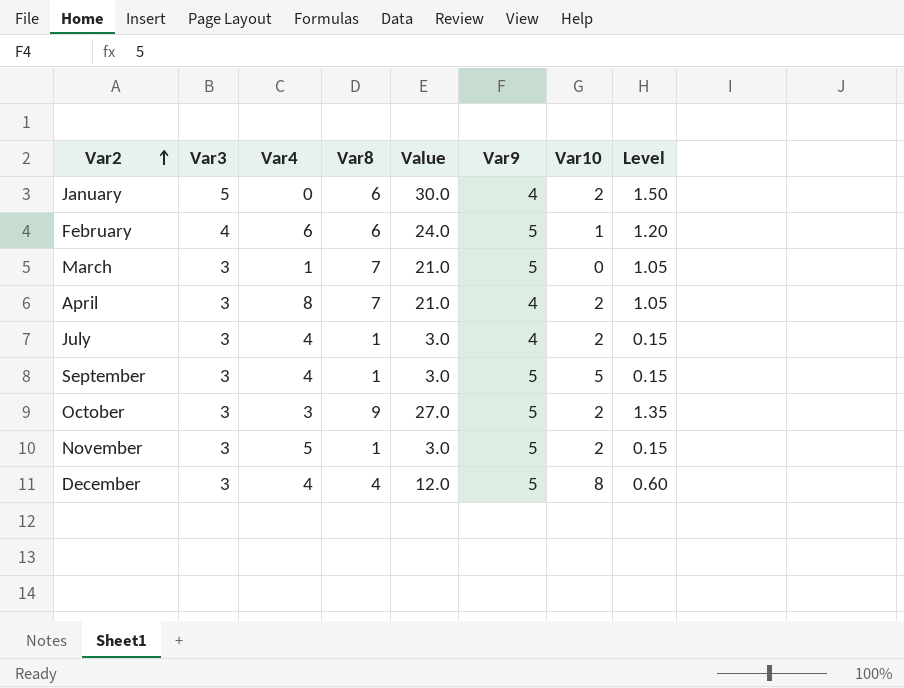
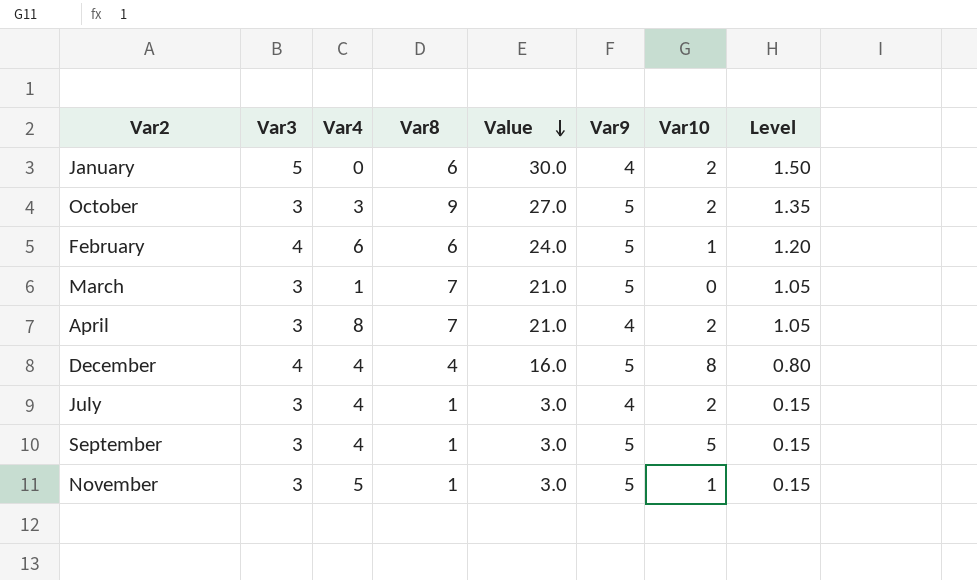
row order: Var2 ascending -> Value descending
December | Var3: 3 -> 4
December | Value: 12.0 -> 16.0
December | Level: 0.60 -> 0.80
November | Var10: 2 -> 1

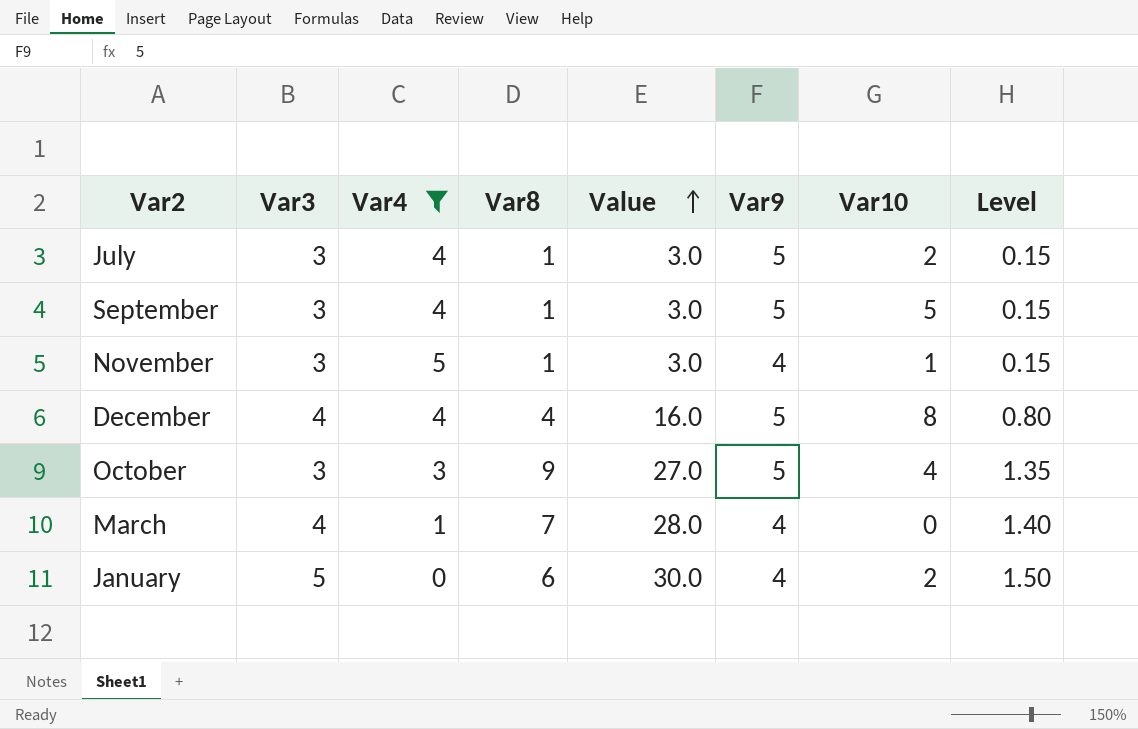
filter: none -> Var4 <= 5
row order: Value descending -> Value ascending
July | Var9: 4 -> 5
November | Var9: 5 -> 4
October | Var10: 2 -> 4
March | Var3: 3 -> 4
March | Value: 21.0 -> 28.0
March | Var9: 5 -> 4
March | Level: 1.05 -> 1.40

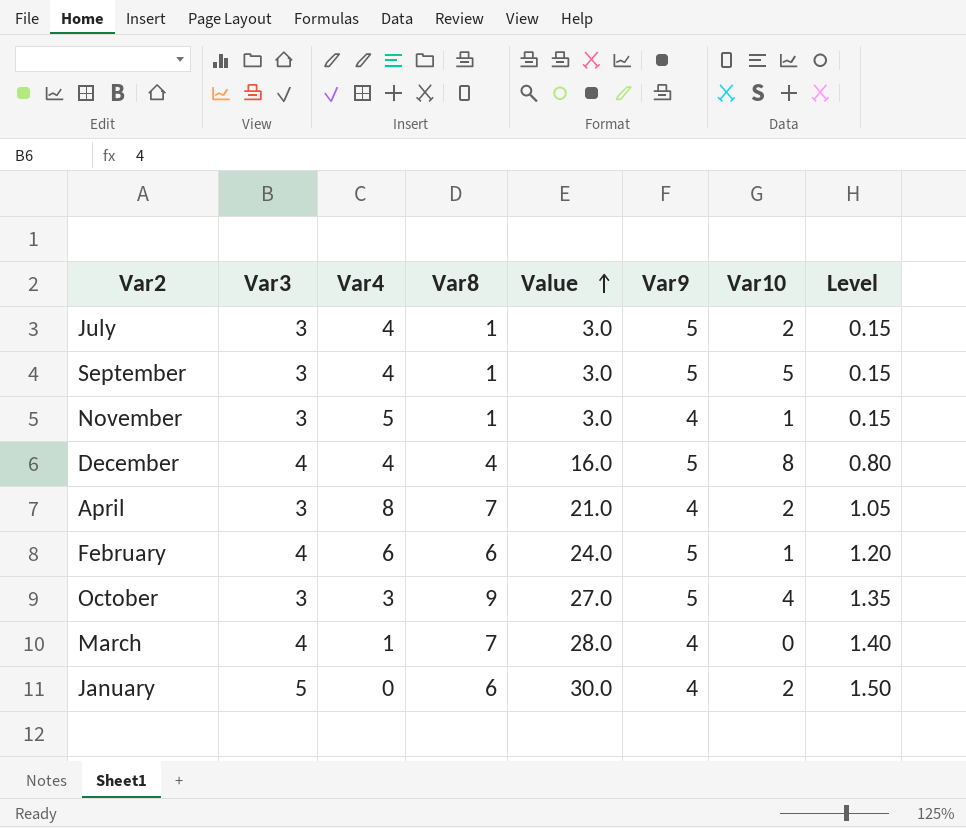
filter: Var4 <= 5 -> none

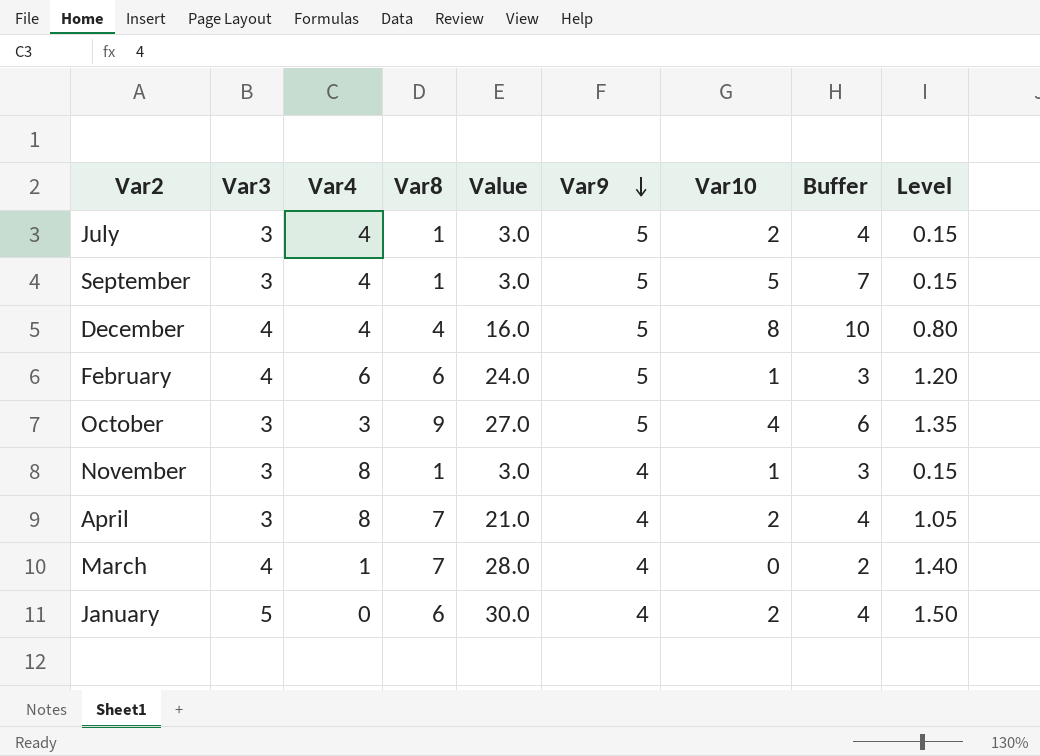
row order: Value ascending -> Var9 descending
column Buffer | formula: none -> [Var10] + 2
November | Var4: 5 -> 8

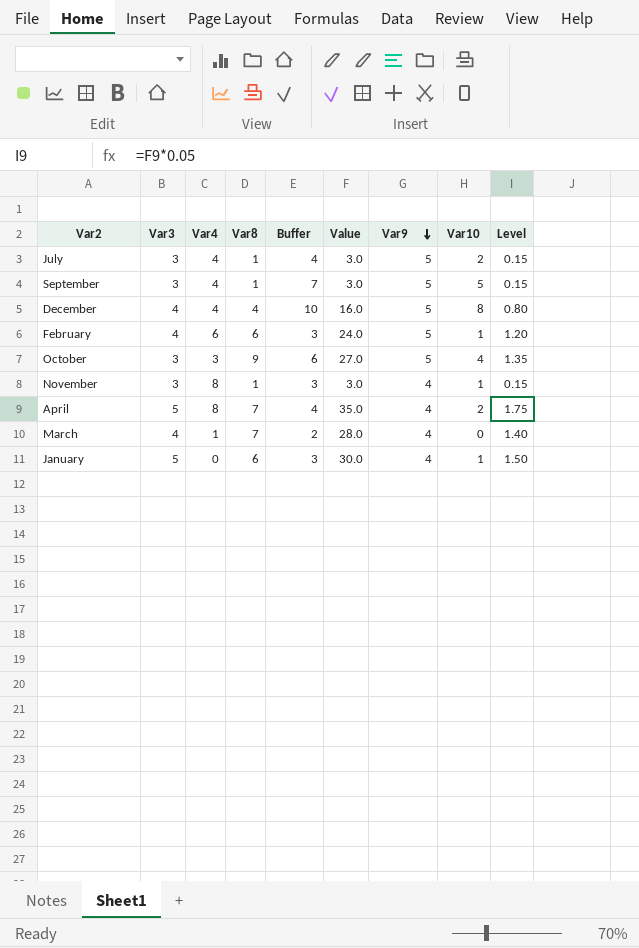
column Buffer | position: 8 -> 5
April | Var3: 3 -> 5
April | Value: 21.0 -> 35.0
April | Level: 1.05 -> 1.75
January | Buffer: 4 -> 3
January | Var10: 2 -> 1

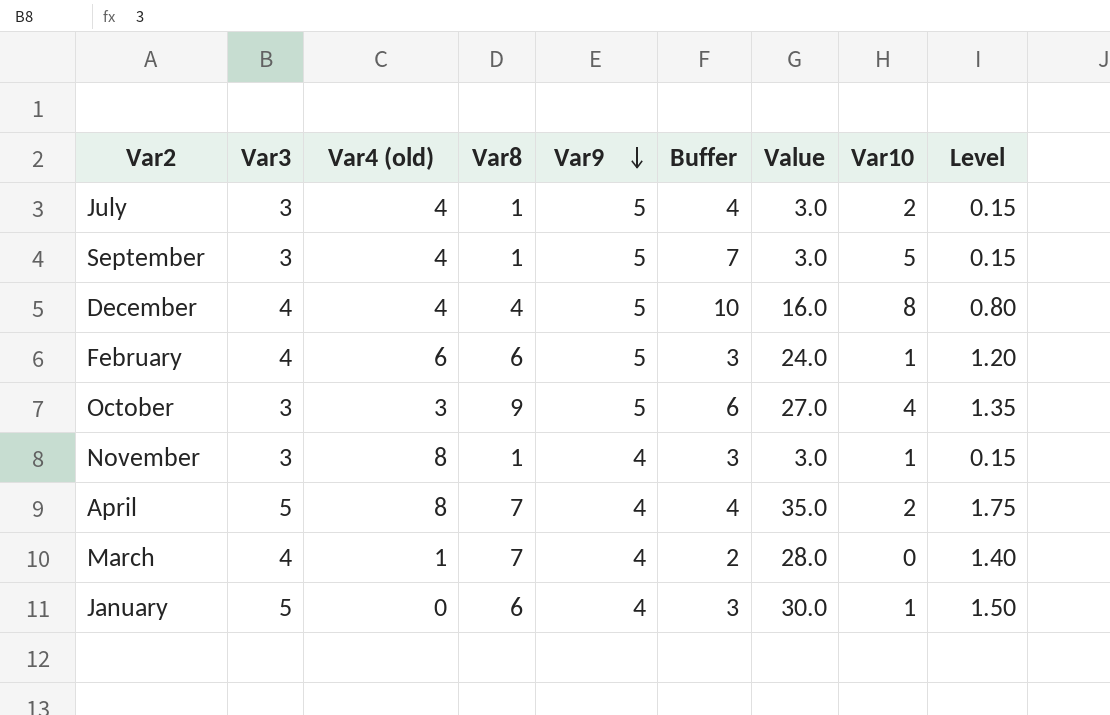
column name: Var4 -> Var4 (old)
column Var9 | position: 7 -> 5

